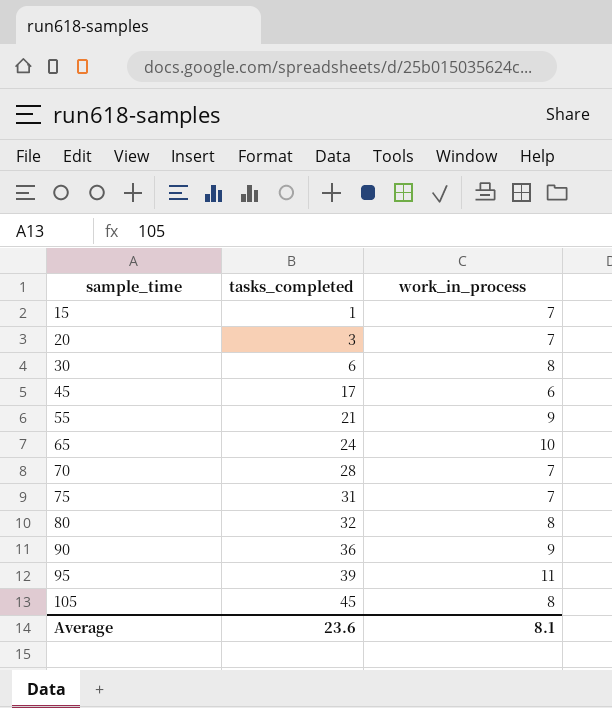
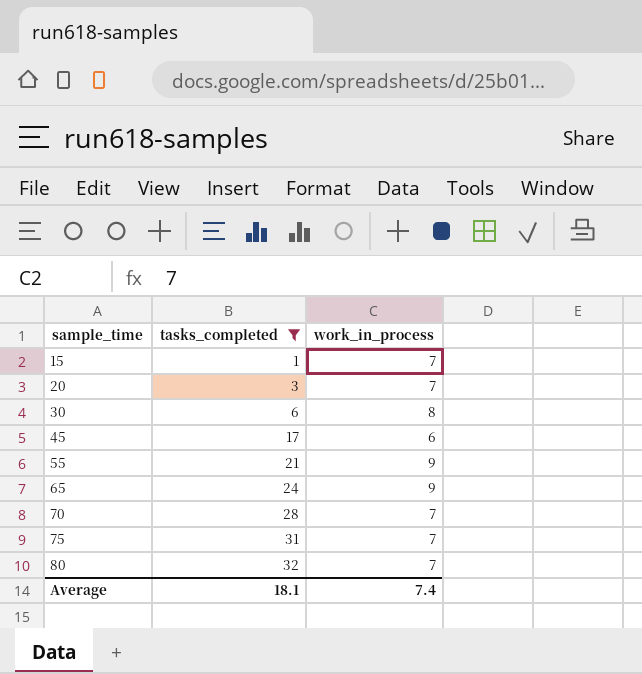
filter: none -> tasks_completed <= 32
65 | work_in_process: 10 -> 9
80 | work_in_process: 8 -> 7
Average | tasks_completed: 23.6 -> 18.1
Average | work_in_process: 8.1 -> 7.4

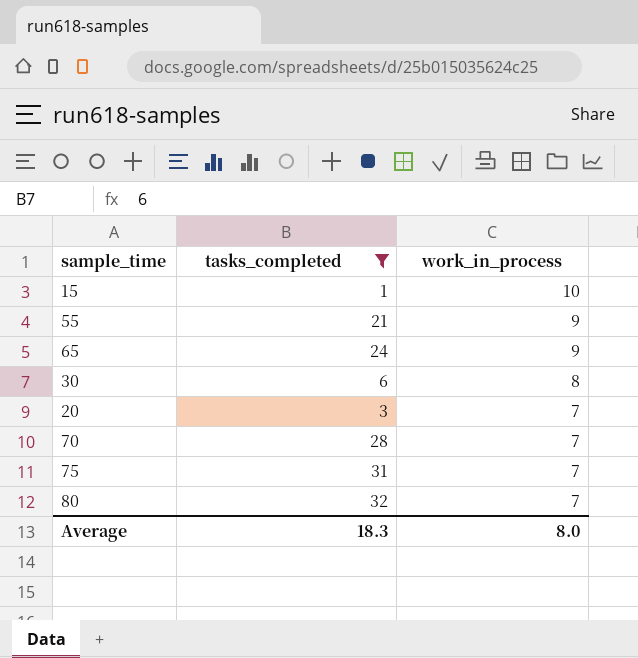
row order: sample_time ascending -> work_in_process descending
row 45: 17 | 6 -> none
15 | work_in_process: 7 -> 10
Average | tasks_completed: 18.1 -> 18.3
Average | work_in_process: 7.4 -> 8.0

